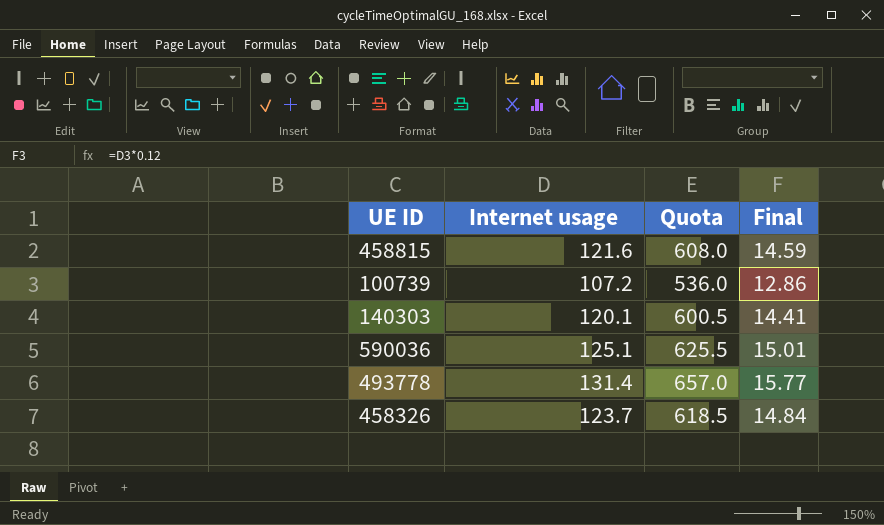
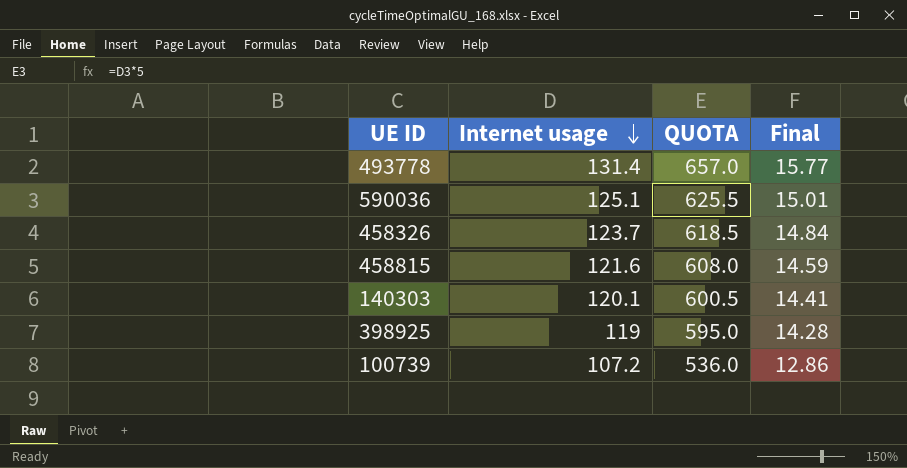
row order: none -> Internet usage descending
column name: Quota -> QUOTA
row 398925: none -> 119 | 595.0 | 14.28

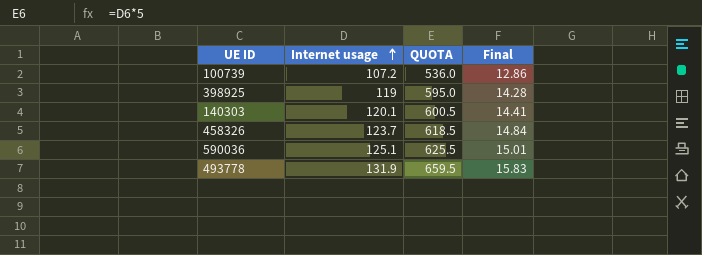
row order: Internet usage descending -> Internet usage ascending
row 458815: 121.6 | 608.0 | 14.59 -> none
493778 | Internet usage: 131.4 -> 131.9
493778 | QUOTA: 657.0 -> 659.5
493778 | Final: 15.77 -> 15.83

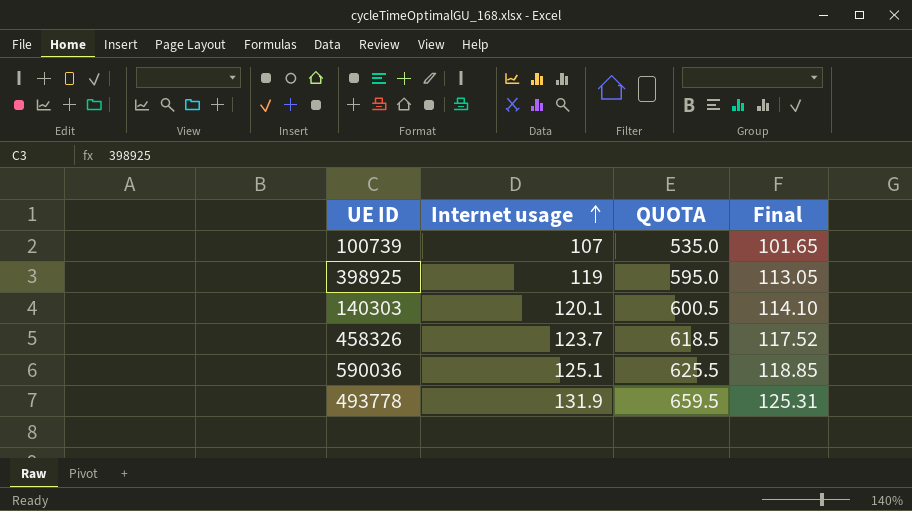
column Final | formula: [Internet usage] * 0.12 -> [Internet usage] * 0.95
100739 | Internet usage: 107.2 -> 107
100739 | QUOTA: 536.0 -> 535.0

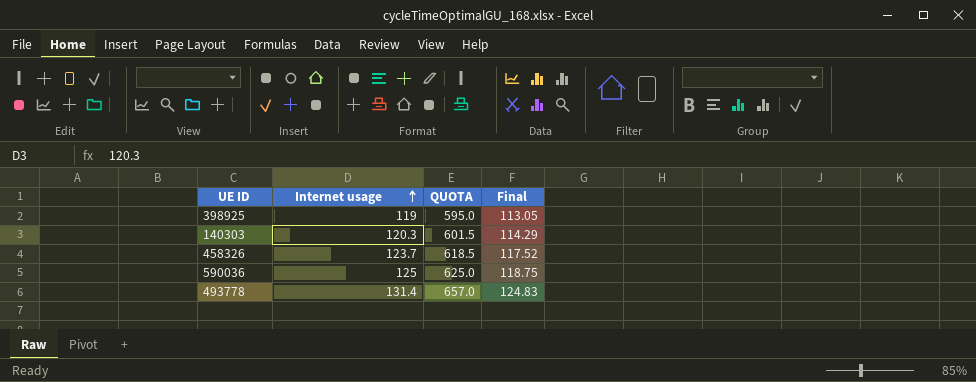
row 100739: 107 | 535.0 | 101.65 -> none
140303 | Internet usage: 120.1 -> 120.3
140303 | QUOTA: 600.5 -> 601.5
140303 | Final: 114.10 -> 114.29
590036 | Internet usage: 125.1 -> 125
590036 | QUOTA: 625.5 -> 625.0
590036 | Final: 118.85 -> 118.75
493778 | Internet usage: 131.9 -> 131.4
493778 | QUOTA: 659.5 -> 657.0
493778 | Final: 125.31 -> 124.83

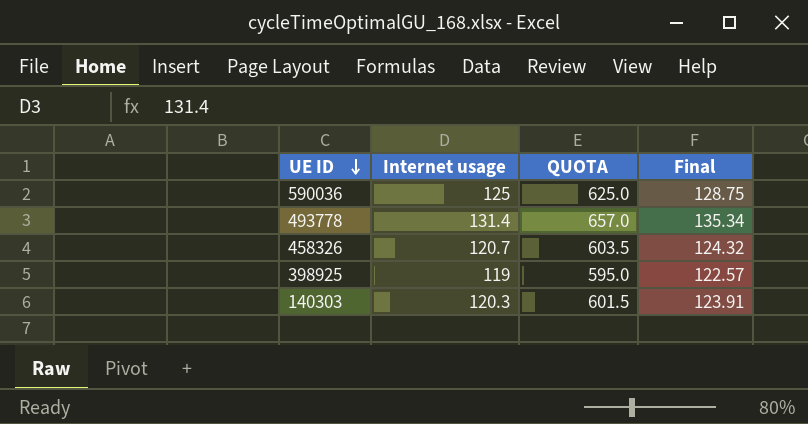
row order: Internet usage ascending -> UE ID descending
column Final | formula: [Internet usage] * 0.95 -> [Internet usage] * 1.03
458326 | Internet usage: 123.7 -> 120.7
458326 | QUOTA: 618.5 -> 603.5

